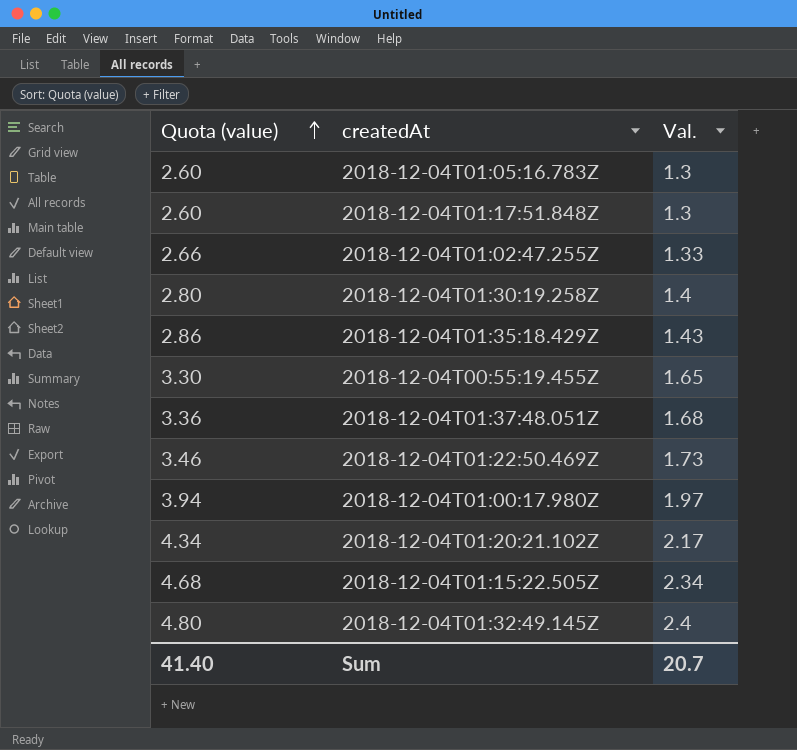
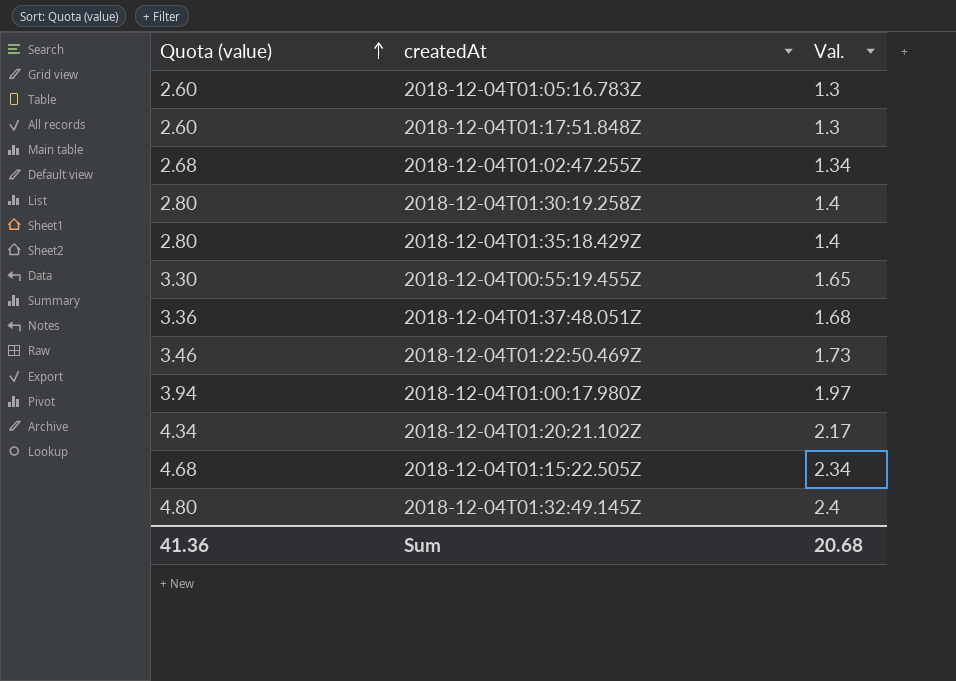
2018-12-04T01:02:47.255Z | Quota (value): 2.66 -> 2.68
2018-12-04T01:02:47.255Z | Val.: 1.33 -> 1.34
2018-12-04T01:35:18.429Z | Quota (value): 2.86 -> 2.80
2018-12-04T01:35:18.429Z | Val.: 1.43 -> 1.4
Sum | Quota (value): 41.40 -> 41.36
Sum | Val.: 20.7 -> 20.68

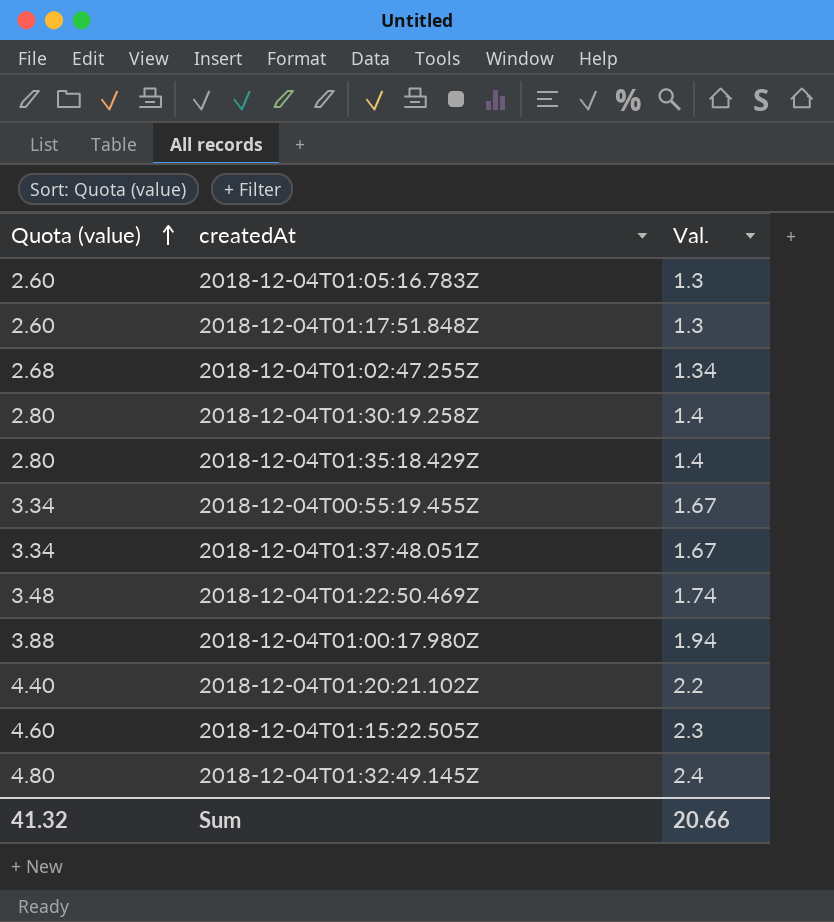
2018-12-04T00:55:19.455Z | Quota (value): 3.30 -> 3.34
2018-12-04T00:55:19.455Z | Val.: 1.65 -> 1.67
2018-12-04T01:37:48.051Z | Quota (value): 3.36 -> 3.34
2018-12-04T01:37:48.051Z | Val.: 1.68 -> 1.67
2018-12-04T01:22:50.469Z | Quota (value): 3.46 -> 3.48
2018-12-04T01:22:50.469Z | Val.: 1.73 -> 1.74
2018-12-04T01:00:17.980Z | Quota (value): 3.94 -> 3.88
2018-12-04T01:00:17.980Z | Val.: 1.97 -> 1.94
2018-12-04T01:20:21.102Z | Quota (value): 4.34 -> 4.40
2018-12-04T01:20:21.102Z | Val.: 2.17 -> 2.2
2018-12-04T01:15:22.505Z | Quota (value): 4.68 -> 4.60
2018-12-04T01:15:22.505Z | Val.: 2.34 -> 2.3
Sum | Quota (value): 41.36 -> 41.32
Sum | Val.: 20.68 -> 20.66

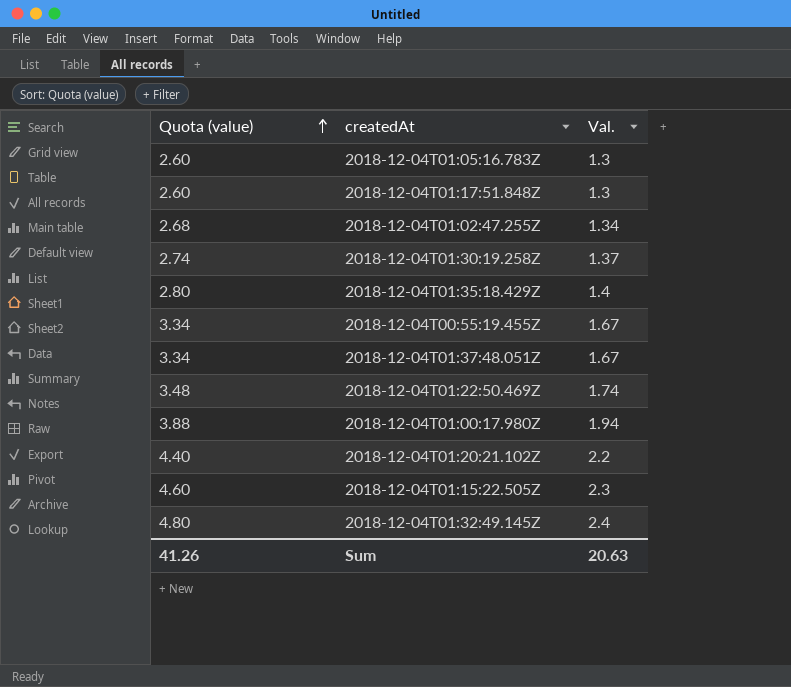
2018-12-04T01:30:19.258Z | Quota (value): 2.80 -> 2.74
2018-12-04T01:30:19.258Z | Val.: 1.4 -> 1.37
Sum | Quota (value): 41.32 -> 41.26
Sum | Val.: 20.66 -> 20.63

